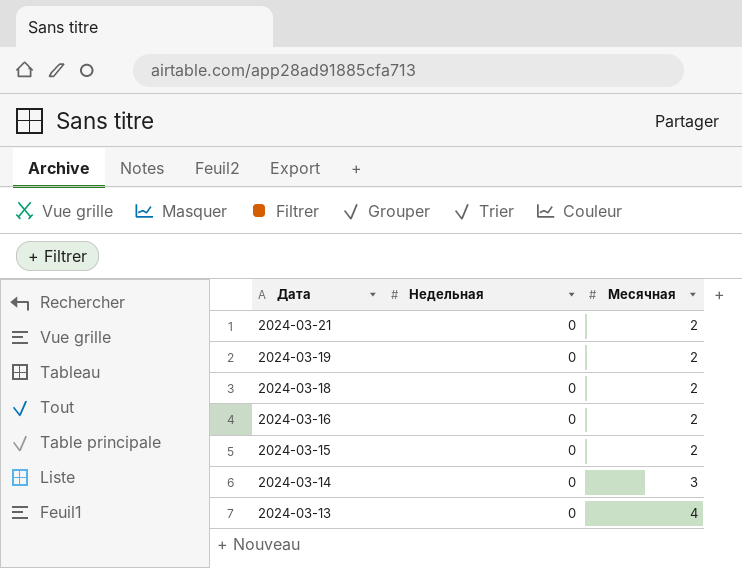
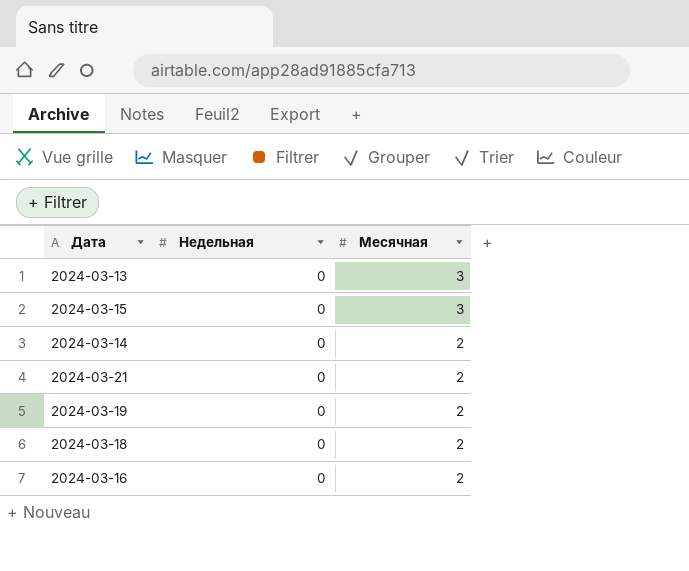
row order: Дата descending -> Месячная descending
2024-03-13 | Месячная: 4 -> 3
2024-03-15 | Месячная: 2 -> 3
2024-03-14 | Месячная: 3 -> 2

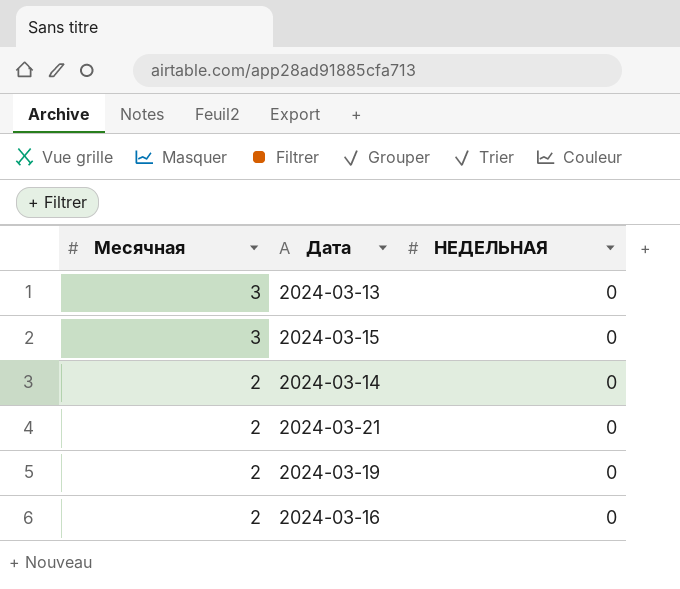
column Месячная | position: 3 -> 1
column name: Недельная -> НЕДЕЛЬНАЯ
row 2024-03-18: 0 | 2 -> none

